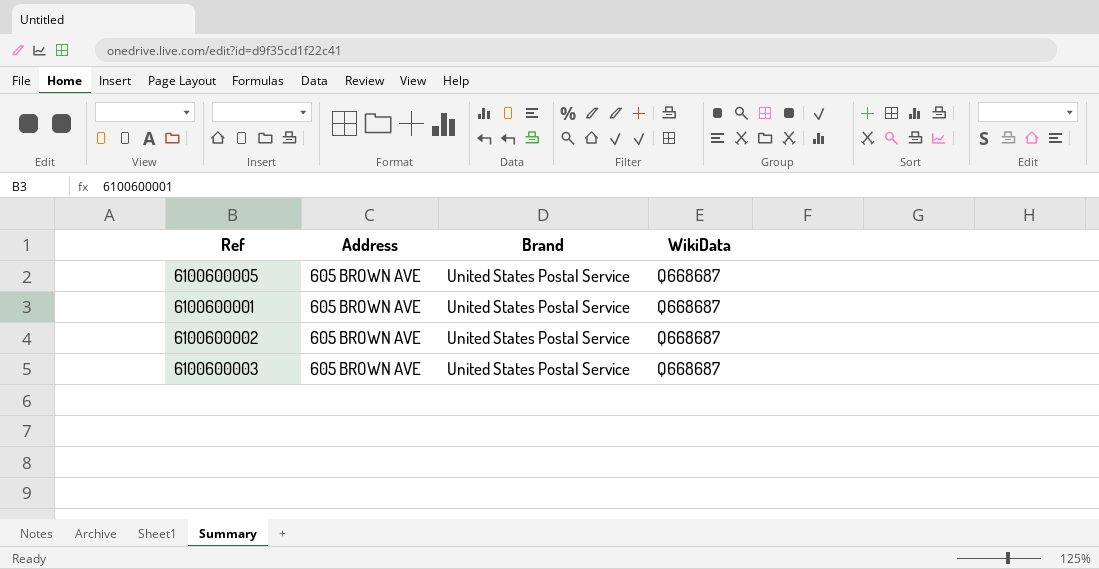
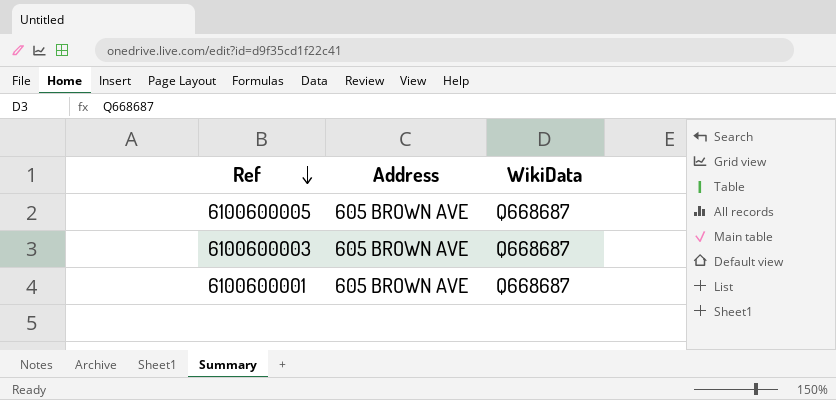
row order: none -> Ref descending
column Brand | position: 3 -> none
row 6100600002: 605 BROWN AVE | United States Postal Service | Q668687 -> none

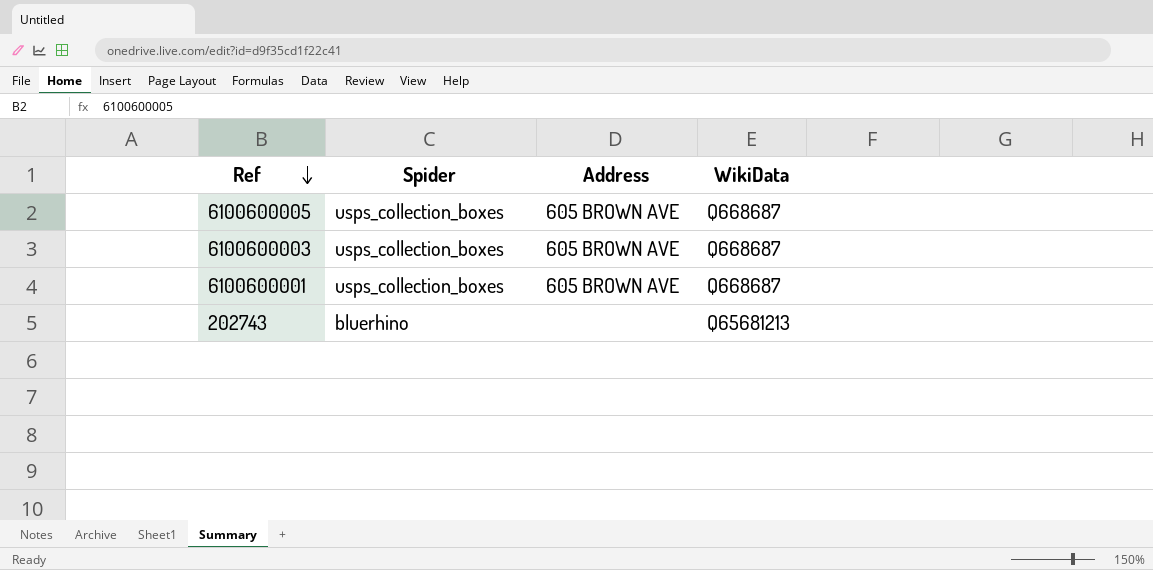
column Spider | position: none -> 2
row 202743: none -> bluerhino | none | Q65681213

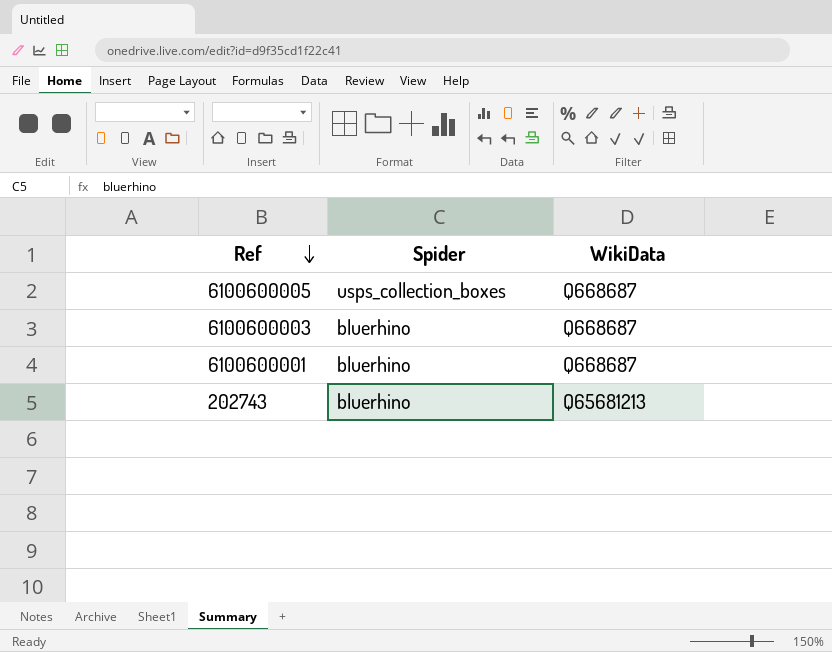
column Address | position: 3 -> none
6100600003 | Spider: usps_collection_boxes -> bluerhino
6100600001 | Spider: usps_collection_boxes -> bluerhino

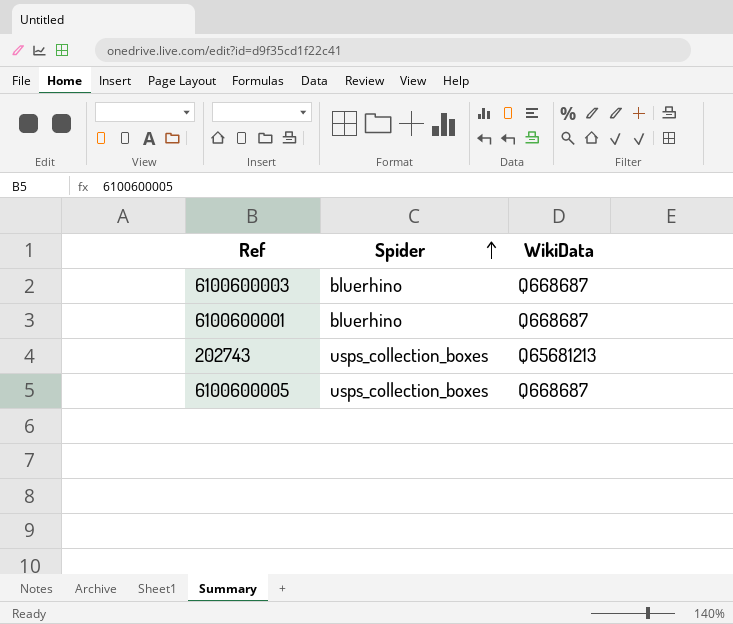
row order: Ref descending -> Spider ascending
202743 | Spider: bluerhino -> usps_collection_boxes

